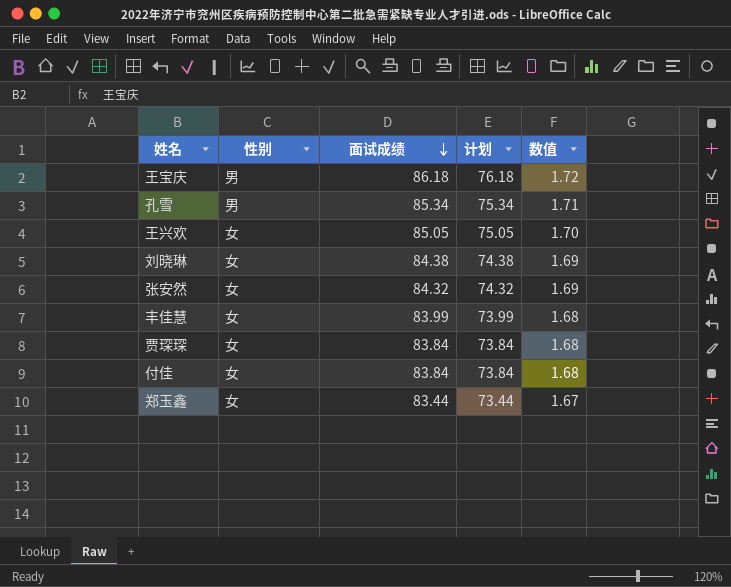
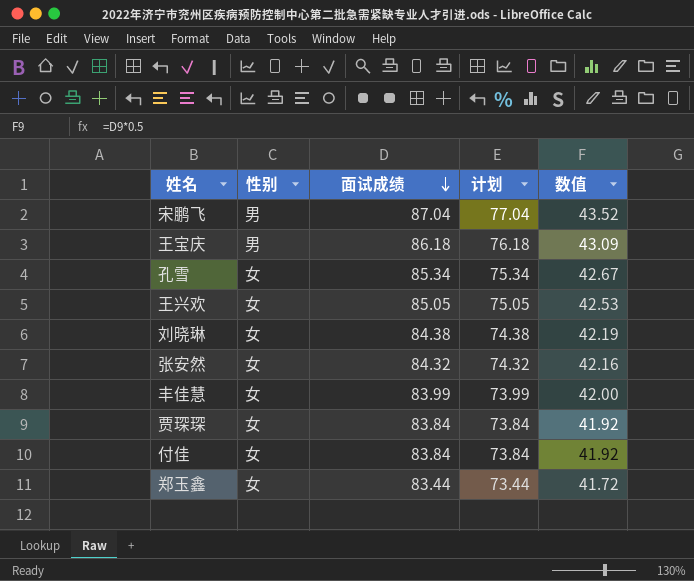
column 数值 | formula: [面试成绩] * 0.02 -> [面试成绩] * 0.5
row 宋鹏飞: none -> 男 | 87.04 | 77.04 | 43.52
孔雪 | 性别: 男 -> 女

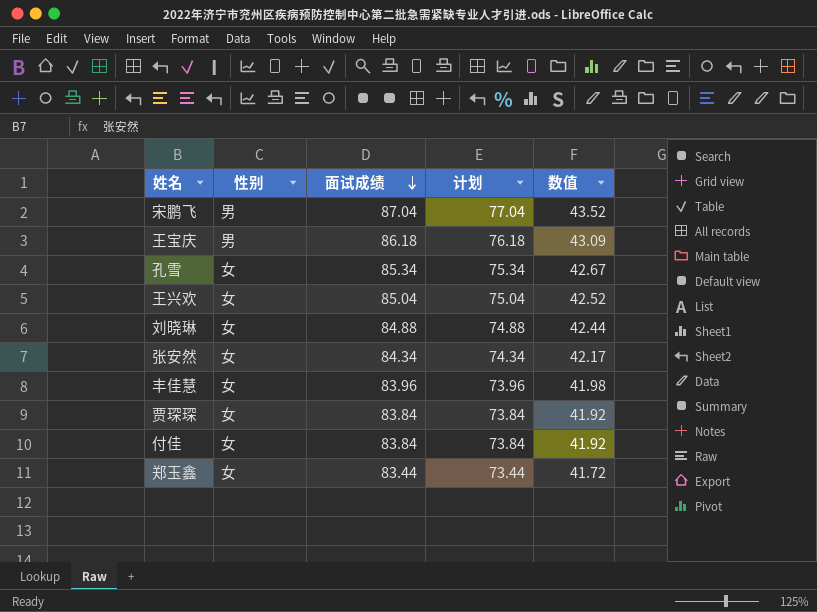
王兴欢 | 面试成绩: 85.05 -> 85.04
王兴欢 | 计划: 75.05 -> 75.04
王兴欢 | 数值: 42.53 -> 42.52
刘晓琳 | 面试成绩: 84.38 -> 84.88
刘晓琳 | 计划: 74.38 -> 74.88
刘晓琳 | 数值: 42.19 -> 42.44
张安然 | 面试成绩: 84.32 -> 84.34
张安然 | 计划: 74.32 -> 74.34
张安然 | 数值: 42.16 -> 42.17
丰佳慧 | 面试成绩: 83.99 -> 83.96
丰佳慧 | 计划: 73.99 -> 73.96
丰佳慧 | 数值: 42.00 -> 41.98

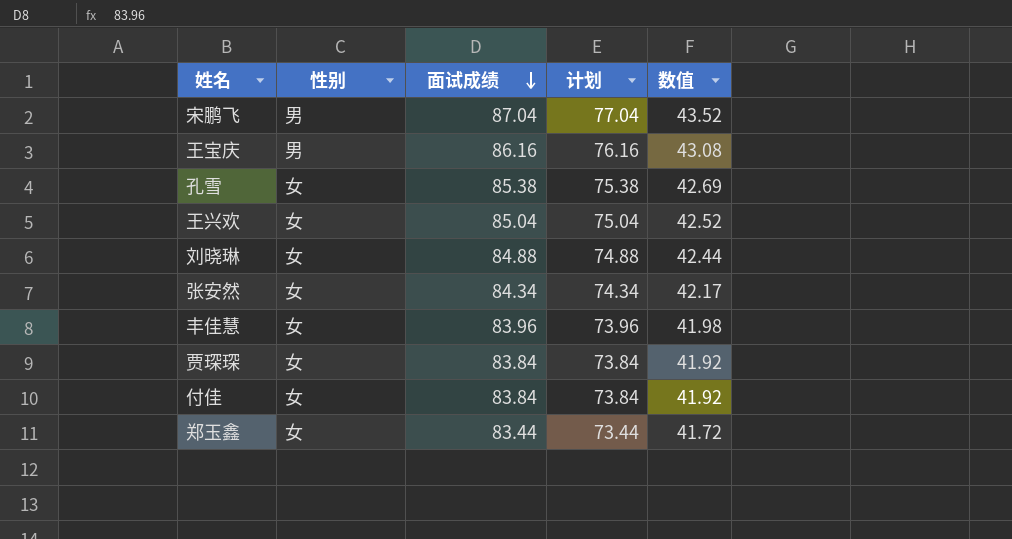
王宝庆 | 面试成绩: 86.18 -> 86.16
王宝庆 | 计划: 76.18 -> 76.16
王宝庆 | 数值: 43.09 -> 43.08
孔雪 | 面试成绩: 85.34 -> 85.38
孔雪 | 计划: 75.34 -> 75.38
孔雪 | 数值: 42.67 -> 42.69

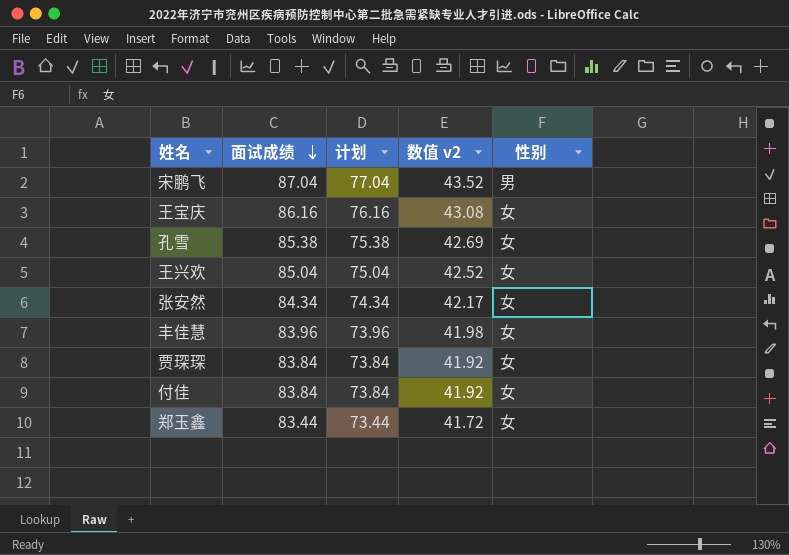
column name: 数值 -> 数值 v2
column 性别 | position: 2 -> 5
row 刘晓琳: 女 | 84.88 | 74.88 | 42.44 -> none
王宝庆 | 性别: 男 -> 女

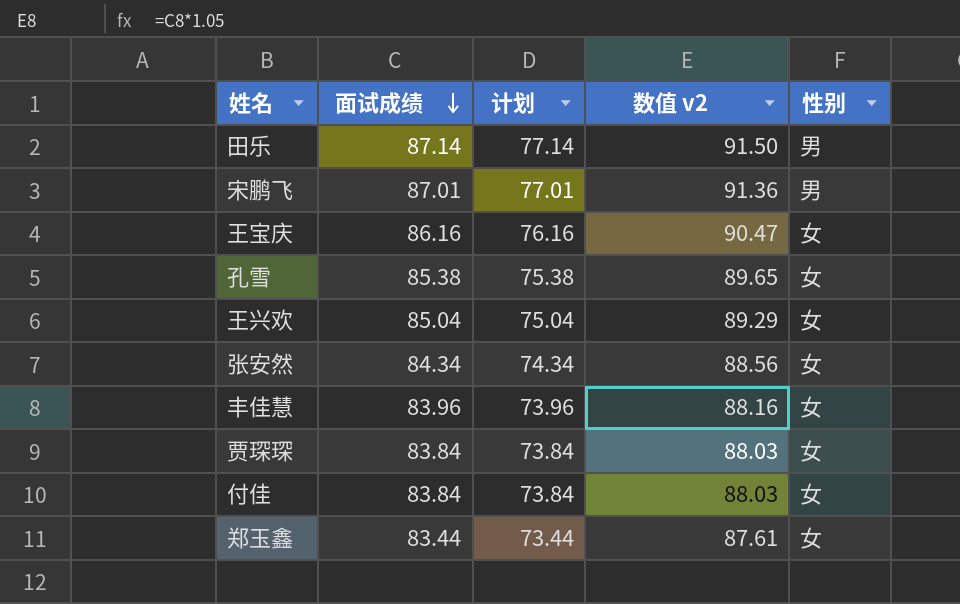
column 数值 v2 | formula: [面试成绩] * 0.5 -> [面试成绩] * 1.05
row 田乐: none -> 87.14 | 77.14 | 91.50 | 男
宋鹏飞 | 面试成绩: 87.04 -> 87.01
宋鹏飞 | 计划: 77.04 -> 77.01

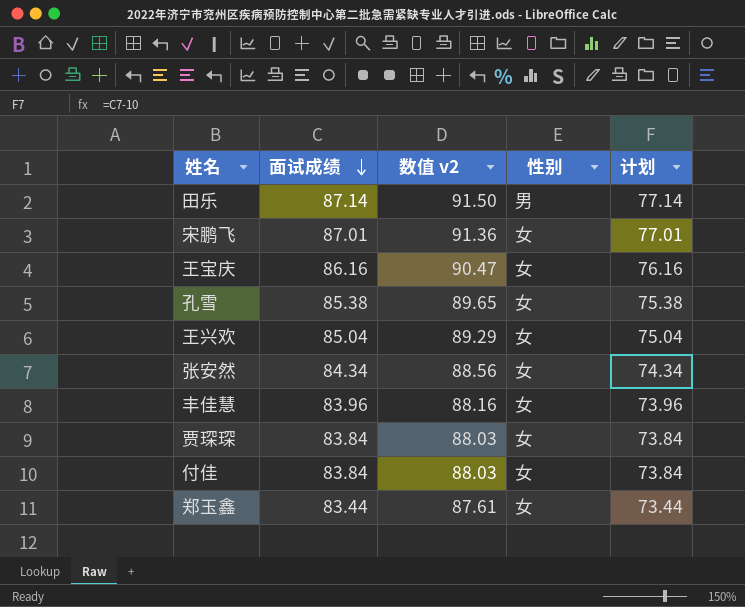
column 计划 | position: 3 -> 5
宋鹏飞 | 性别: 男 -> 女

